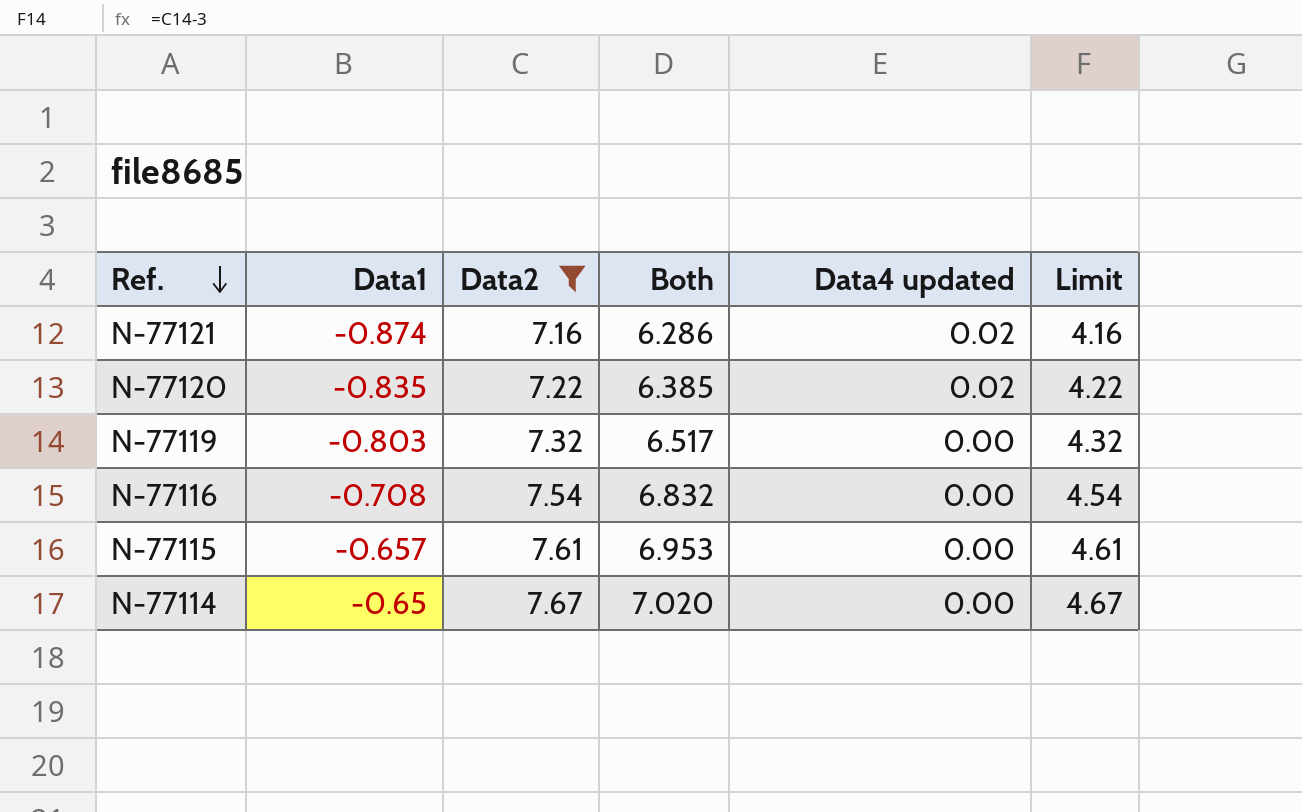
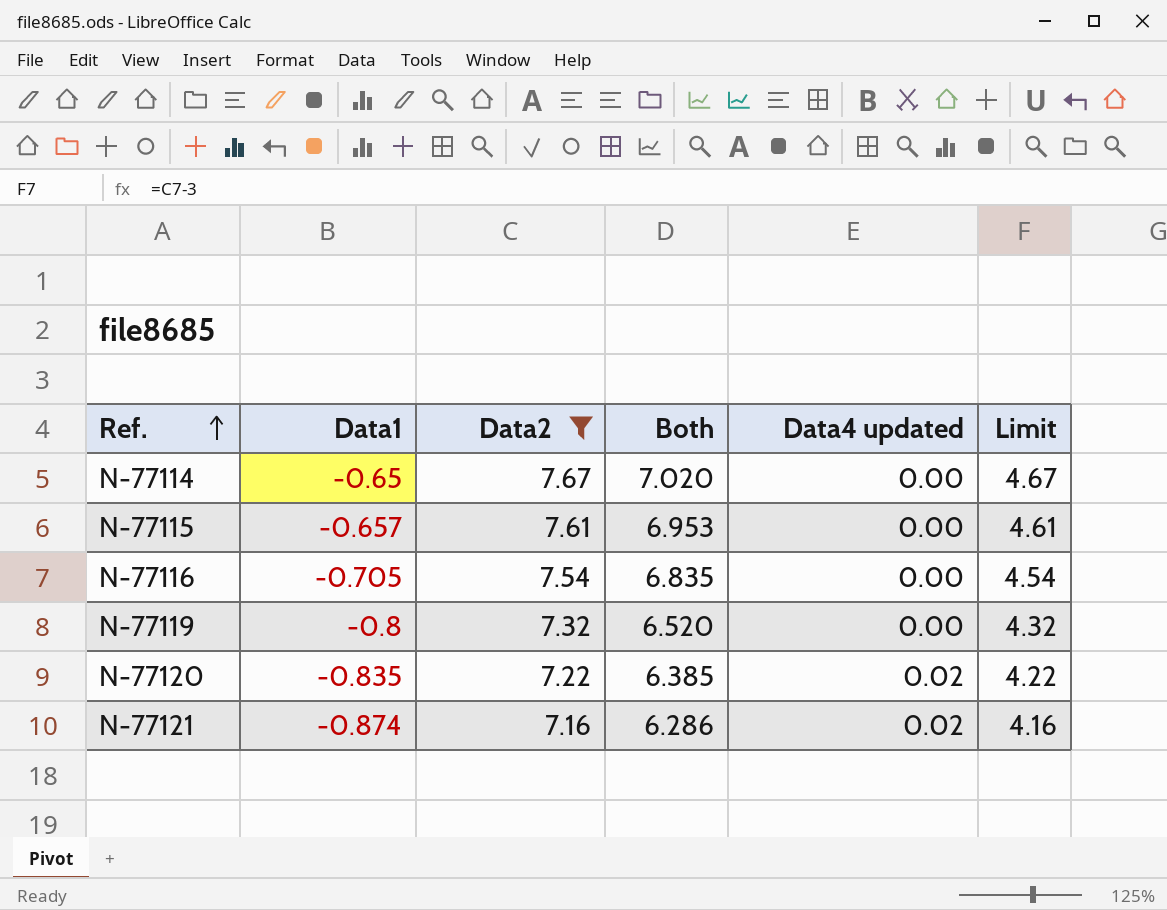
row order: Ref. descending -> Ref. ascending
N-77116 | Data1: -0.708 -> -0.705
N-77116 | Both: 6.832 -> 6.835
N-77119 | Data1: -0.803 -> -0.8
N-77119 | Both: 6.517 -> 6.520

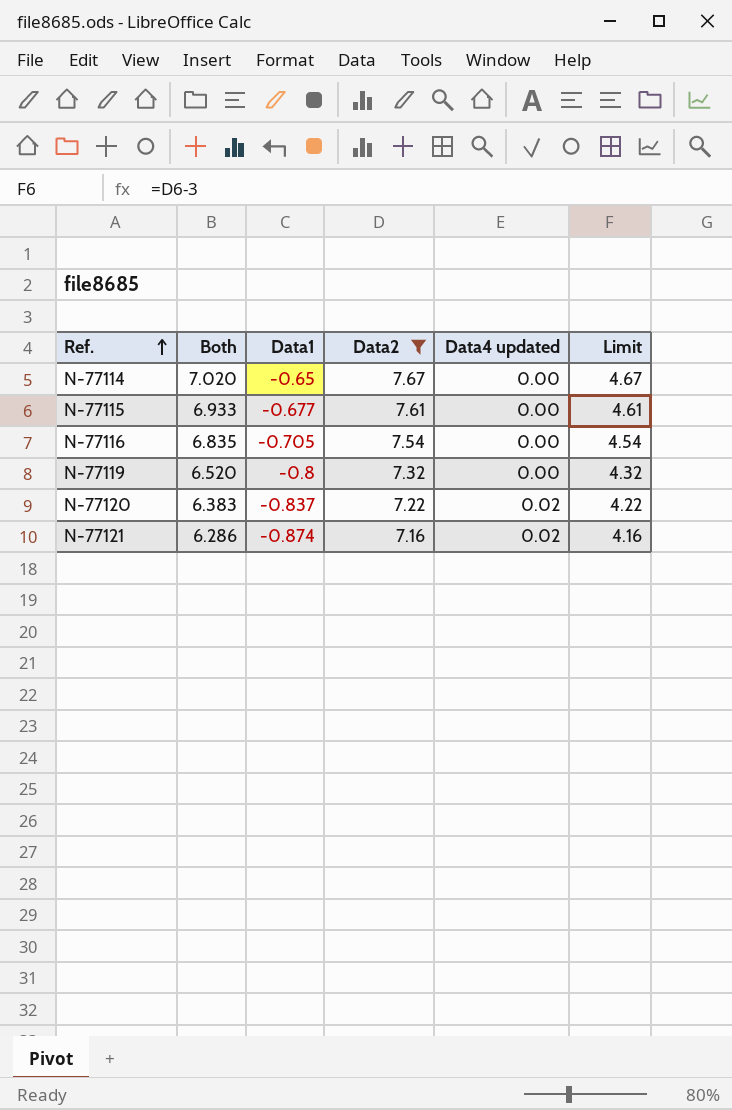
column Both | position: 4 -> 2
N-77115 | Both: 6.953 -> 6.933
N-77115 | Data1: -0.657 -> -0.677
N-77120 | Both: 6.385 -> 6.383
N-77120 | Data1: -0.835 -> -0.837

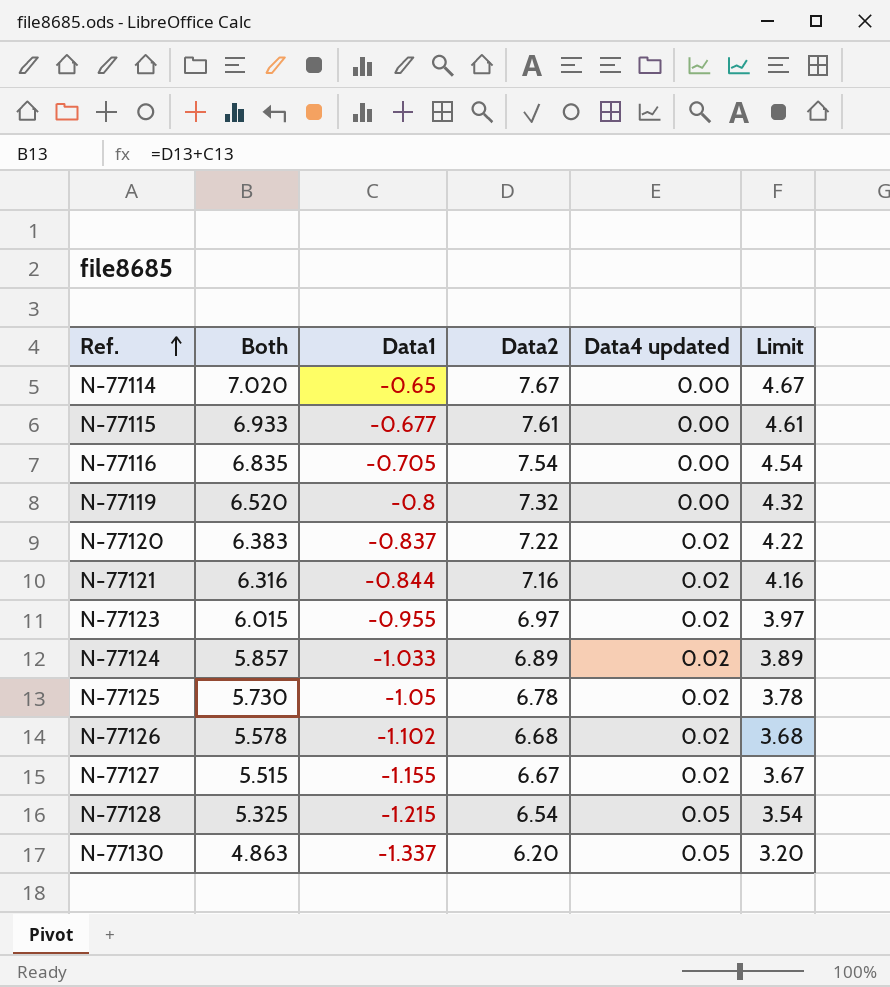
filter: Data2 >= 7.16 -> none
N-77121 | Both: 6.286 -> 6.316
N-77121 | Data1: -0.874 -> -0.844

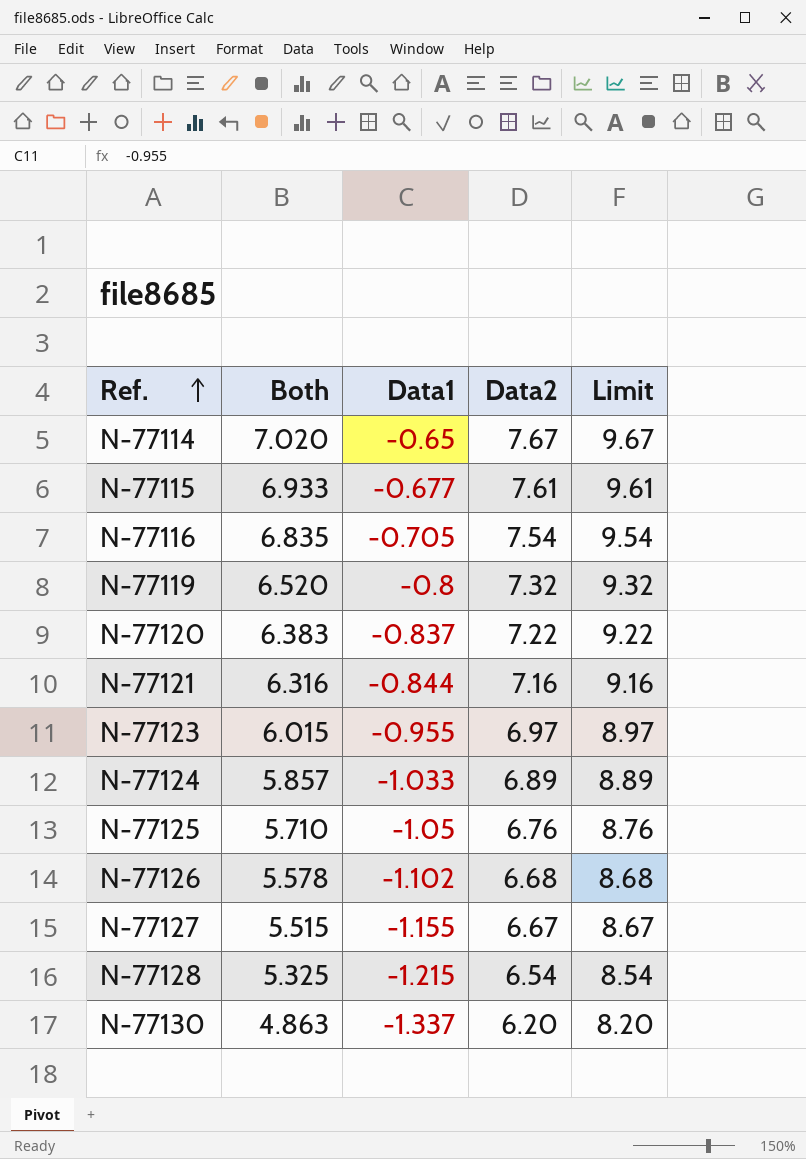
column Data4 updated | position: 5 -> none
column Limit | formula: [Data2] - 3 -> [Data2] + 2
N-77125 | Both: 5.730 -> 5.710
N-77125 | Data2: 6.78 -> 6.76

